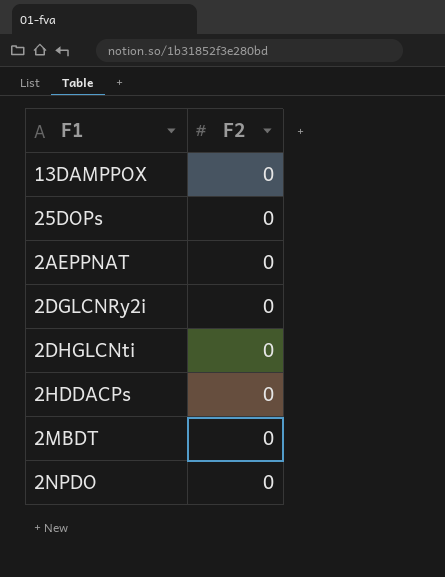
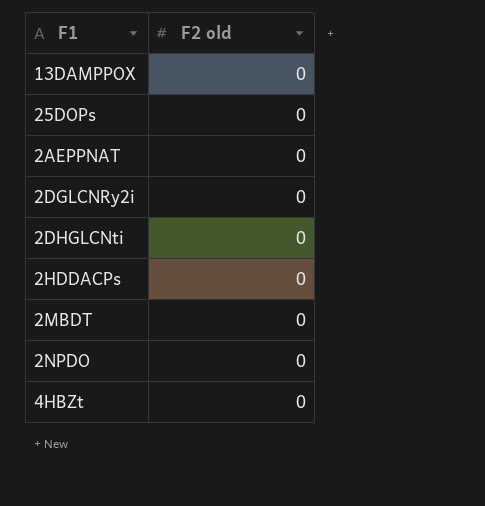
column name: F2 -> F2 old
row 4HBZt: none -> 0

